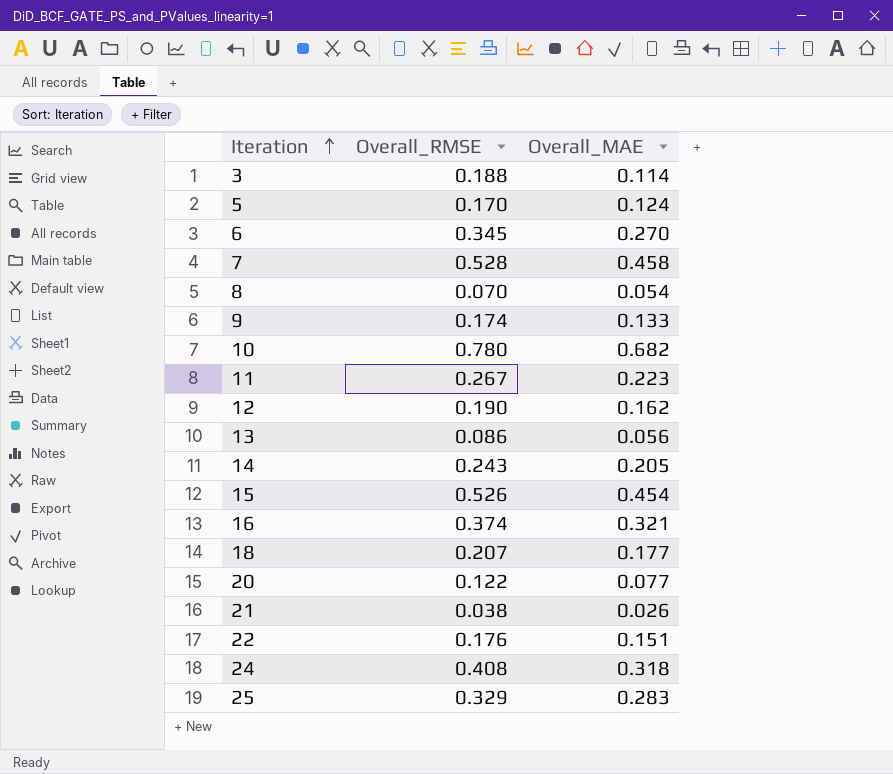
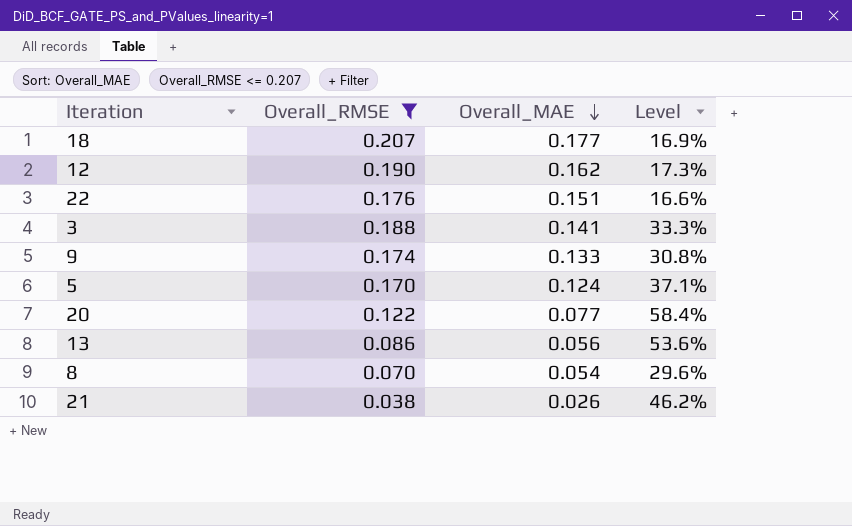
filter: none -> Overall_RMSE <= 0.207
row order: Iteration ascending -> Overall_MAE descending
column Level | formula: none -> ([Overall_RMSE] - [Overall_MAE]) / [Overall_MAE]
3 | Overall_MAE: 0.114 -> 0.141

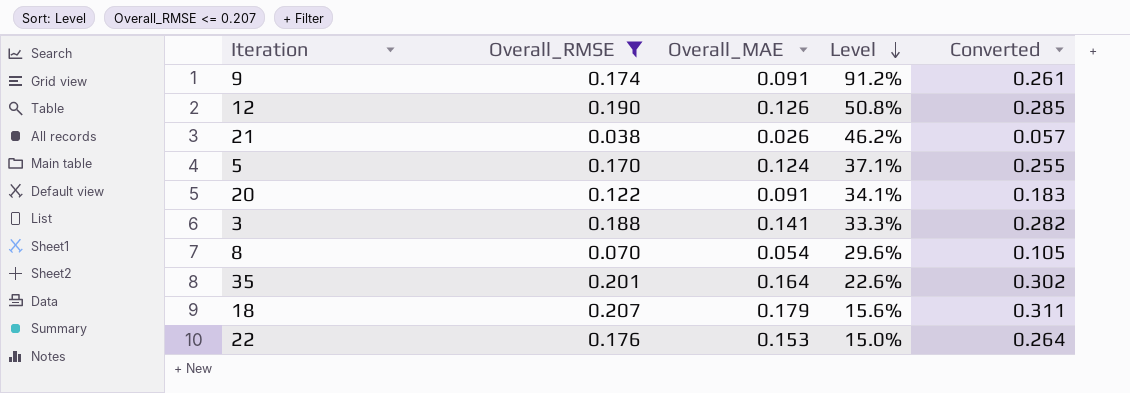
row order: Overall_MAE descending -> Level descending
column Converted | formula: none -> [Overall_RMSE] * 1.5
row 13: 0.086 | 0.056 | 53.6% -> none
9 | Overall_MAE: 0.133 -> 0.091
9 | Level: 30.8% -> 91.2%
12 | Overall_MAE: 0.162 -> 0.126
12 | Level: 17.3% -> 50.8%
20 | Overall_MAE: 0.077 -> 0.091
20 | Level: 58.4% -> 34.1%
row 35: none -> 0.201 | 0.164 | 22.6% | 0.302
18 | Overall_MAE: 0.177 -> 0.179
18 | Level: 16.9% -> 15.6%
22 | Overall_MAE: 0.151 -> 0.153
22 | Level: 16.6% -> 15.0%

